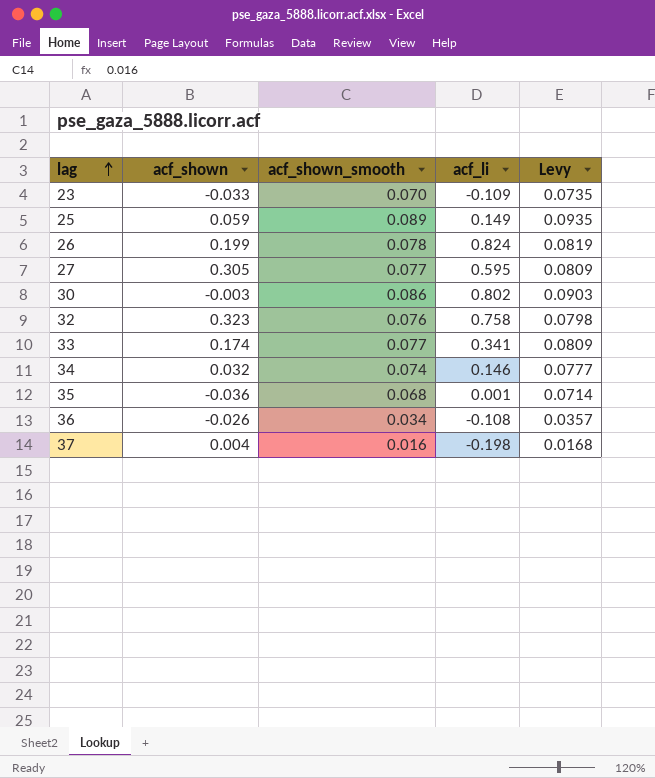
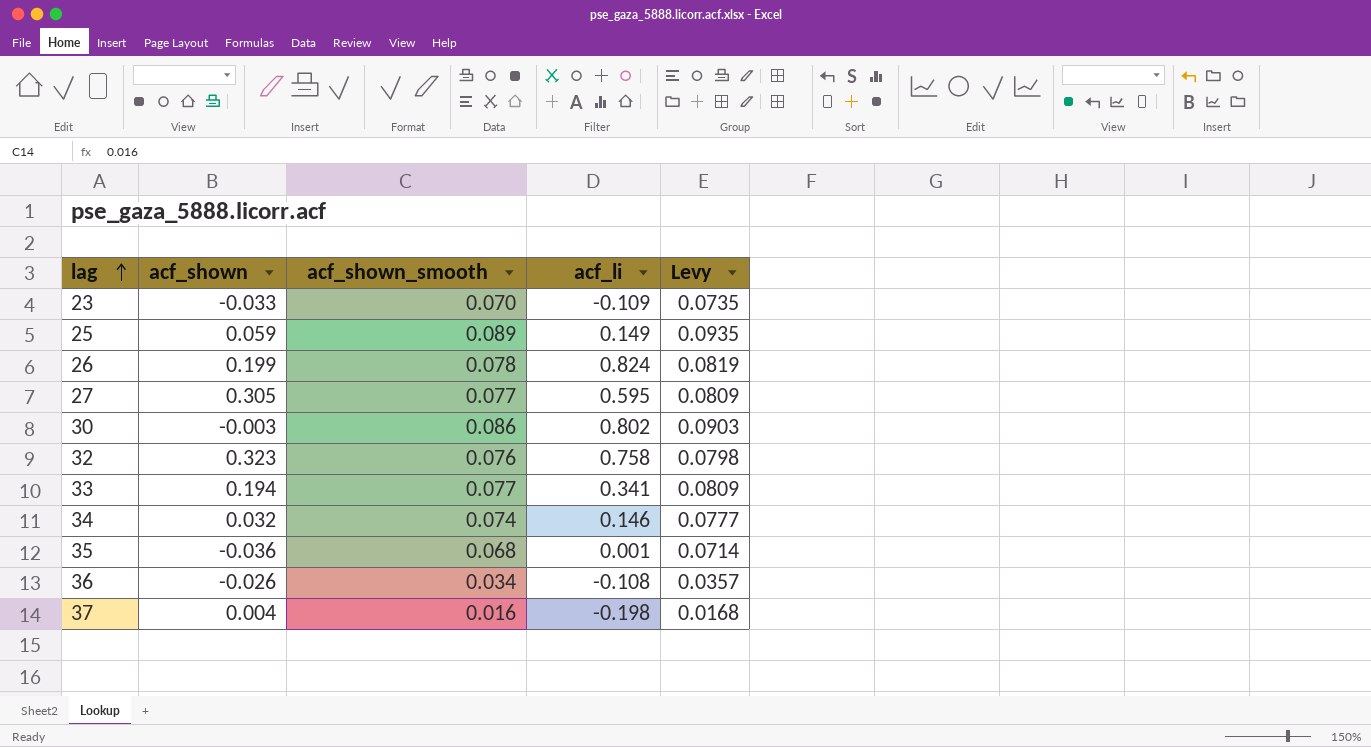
33 | acf_shown: 0.174 -> 0.194

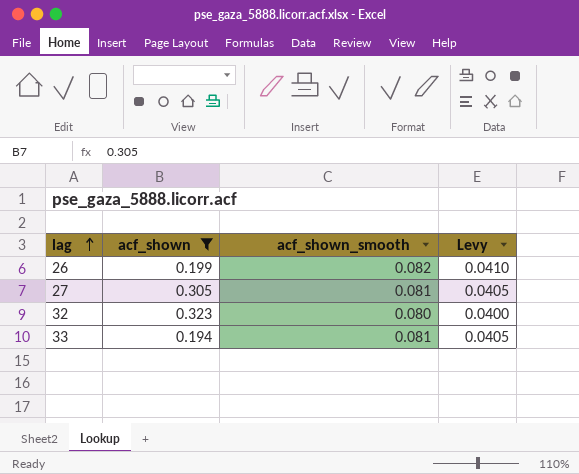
filter: none -> acf_shown >= 0.194
column acf_li | position: 4 -> none
column Levy | formula: [acf_shown_smooth] * 1.05 -> [acf_shown_smooth] * 0.5
26 | acf_shown_smooth: 0.078 -> 0.082
27 | acf_shown_smooth: 0.077 -> 0.081
32 | acf_shown_smooth: 0.076 -> 0.080
33 | acf_shown_smooth: 0.077 -> 0.081

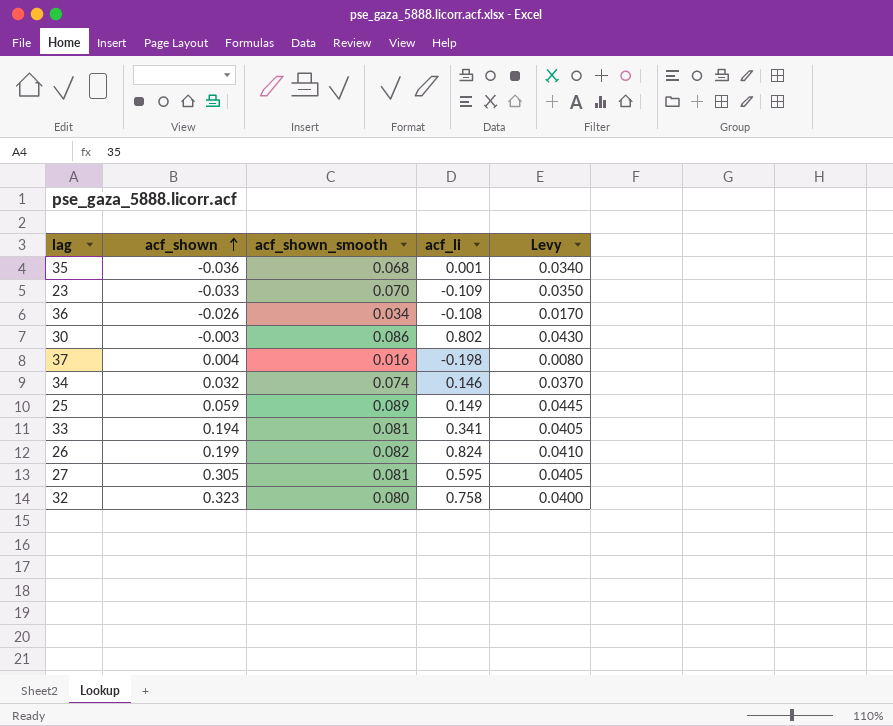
filter: acf_shown >= 0.194 -> none
row order: lag ascending -> acf_shown ascending
column acf_li | position: none -> 4

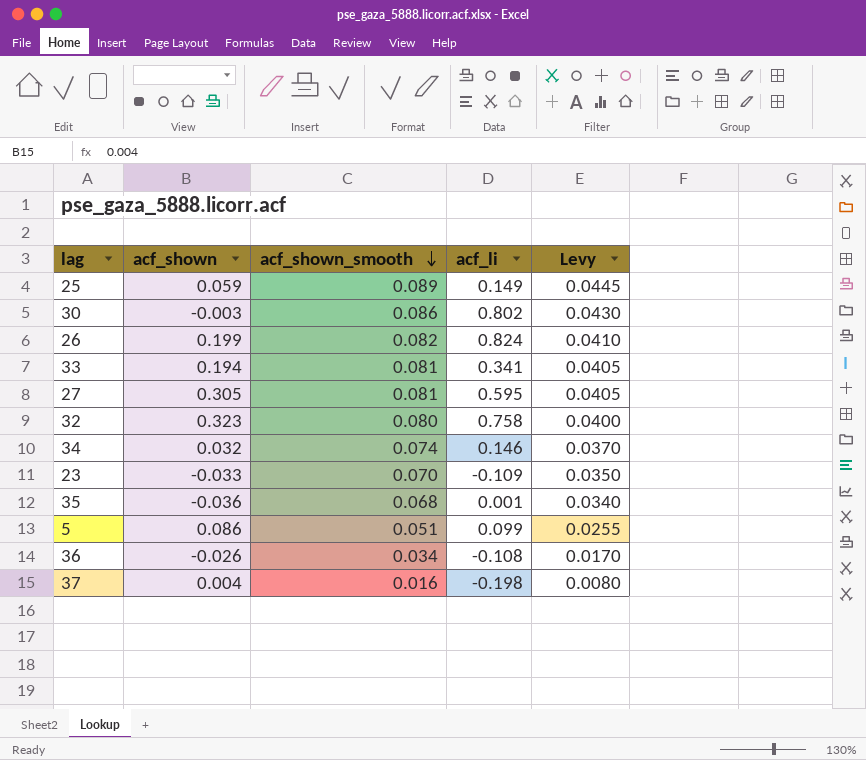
row order: acf_shown ascending -> acf_shown_smooth descending
row 5: none -> 0.086 | 0.051 | 0.099 | 0.0255

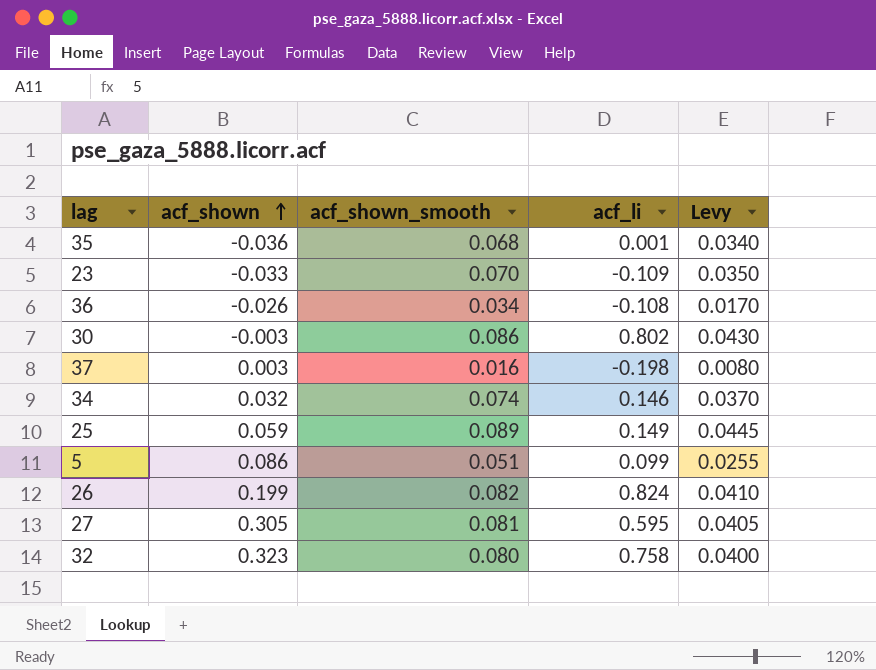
row order: acf_shown_smooth descending -> acf_shown ascending
row 33: 0.194 | 0.081 | 0.341 | 0.0405 -> none
37 | acf_shown: 0.004 -> 0.003

